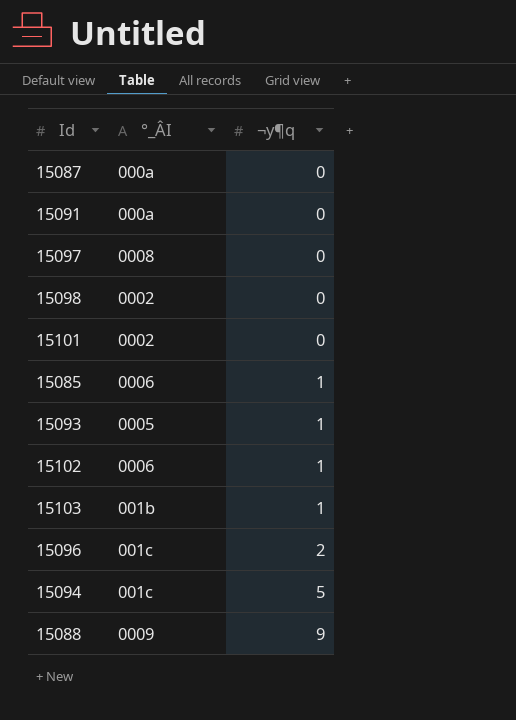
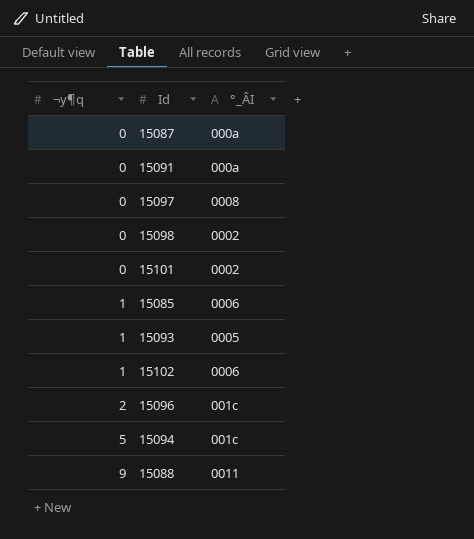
column ¬y¶q | position: 3 -> 1
row 15103: 001b | 1 -> none
15088 | °_ÂI: 0009 -> 0011

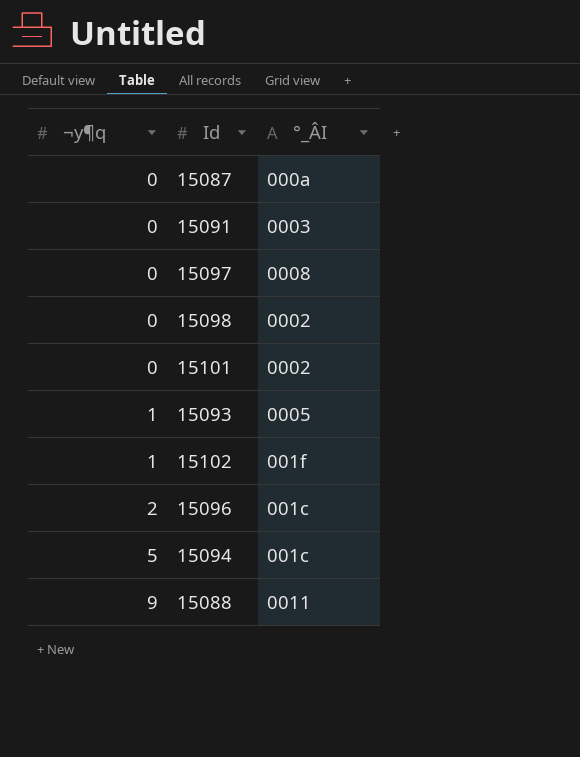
row 15085: 1 | 0006 -> none
15091 | °_ÂI: 000a -> 0003
15102 | °_ÂI: 0006 -> 001f

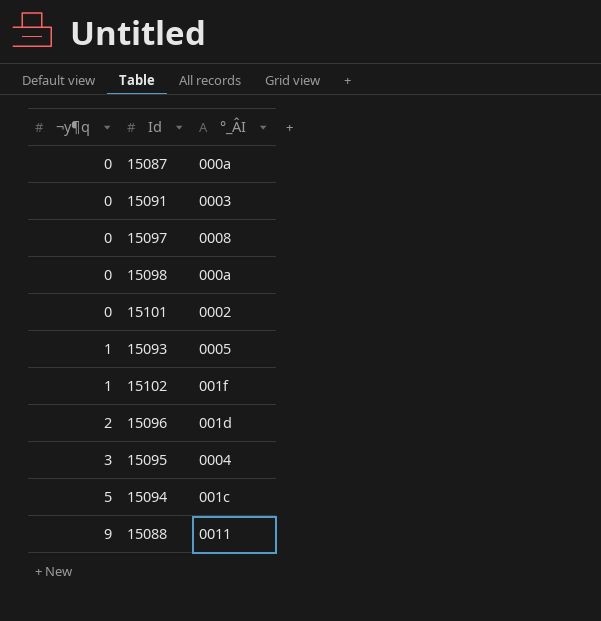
15098 | °_ÂI: 0002 -> 000a
15096 | °_ÂI: 001c -> 001d
row 15095: none -> 3 | 0004

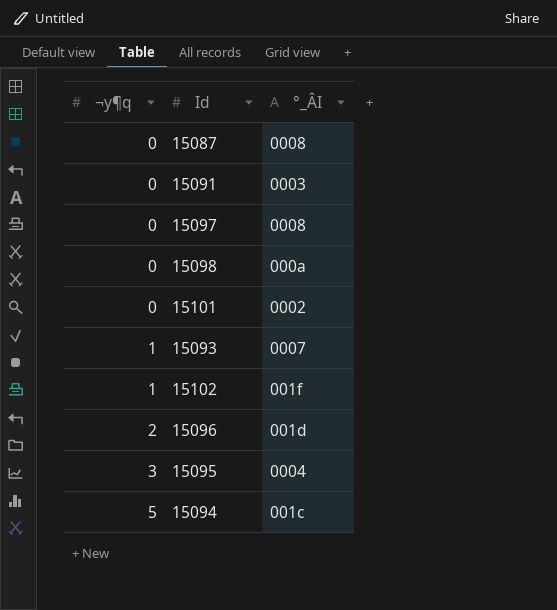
row 15088: 9 | 0011 -> none
15087 | °_ÂI: 000a -> 0008
15093 | °_ÂI: 0005 -> 0007

